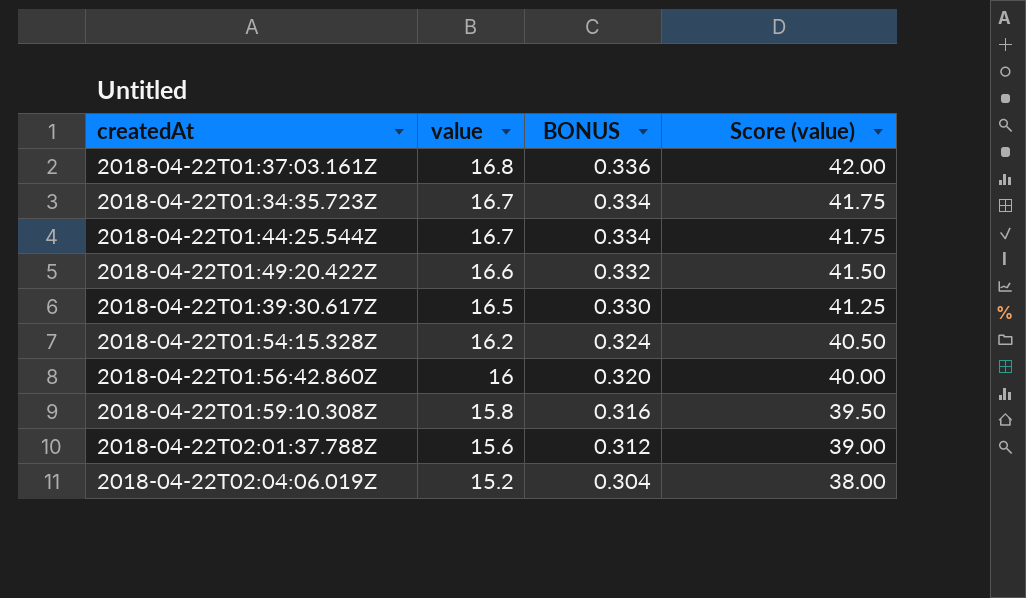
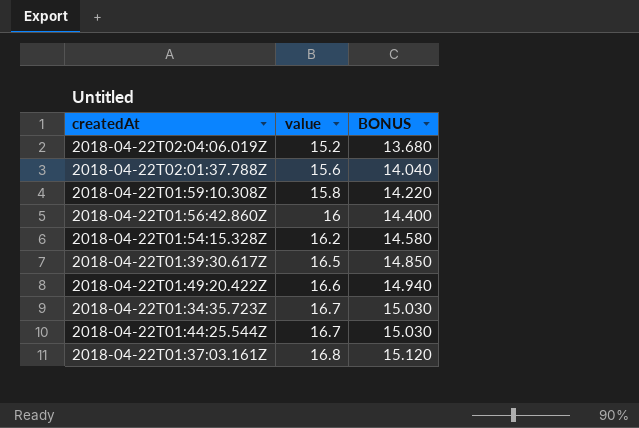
row order: value descending -> value ascending
column Score (value) | formula: [value] * 2.5 -> none
column BONUS | formula: [value] * 0.02 -> [value] * 0.9

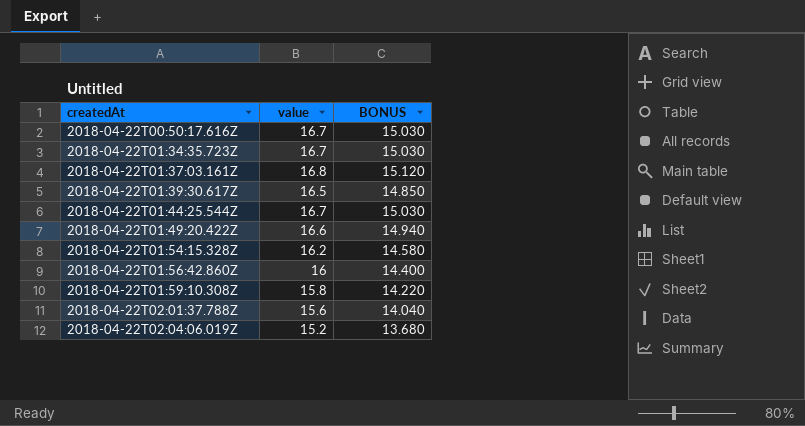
row order: value ascending -> createdAt ascending
row 2018-04-22T00:50:17.616Z: none -> 16.7 | 15.030

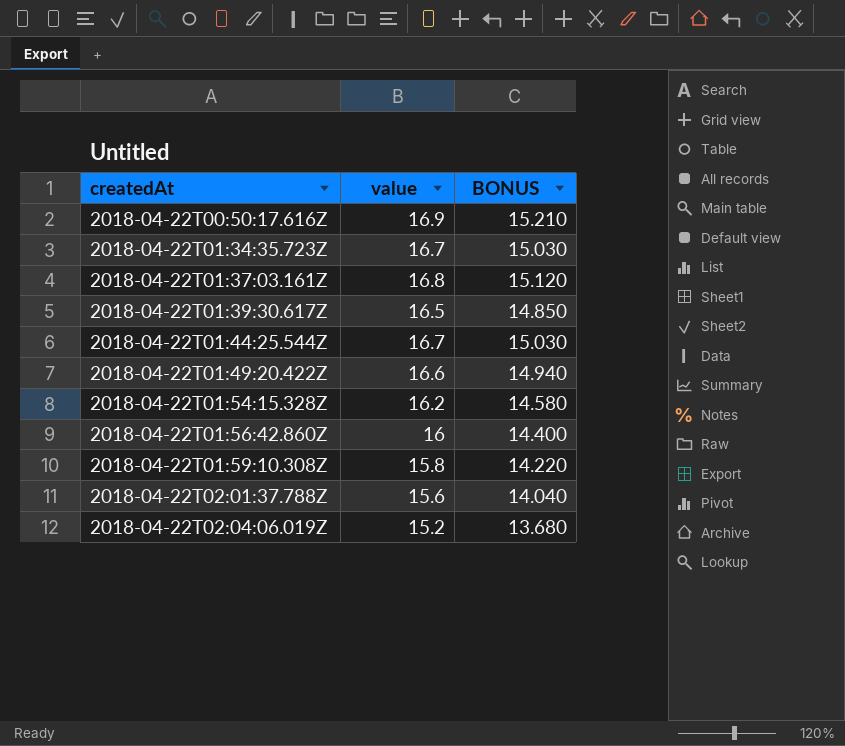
2018-04-22T00:50:17.616Z | value: 16.7 -> 16.9
2018-04-22T00:50:17.616Z | BONUS: 15.030 -> 15.210

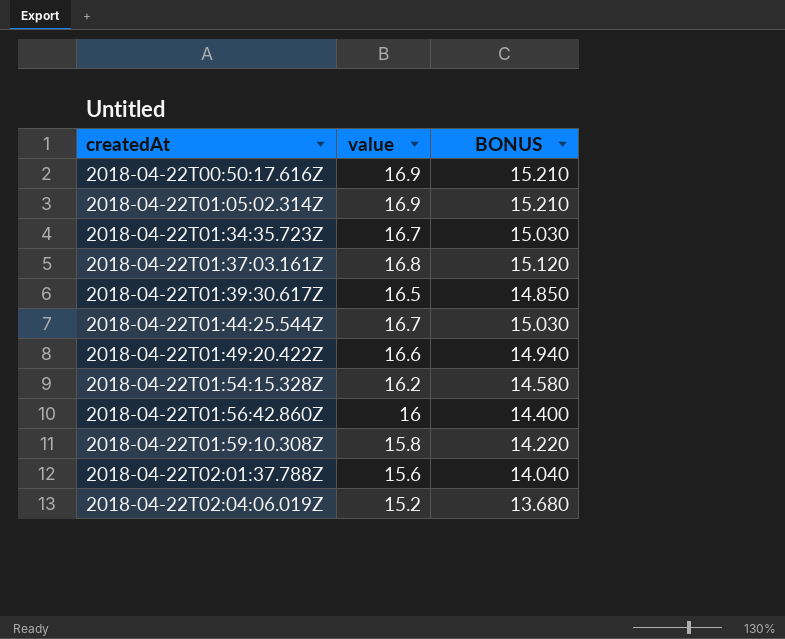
row 2018-04-22T01:05:02.314Z: none -> 16.9 | 15.210

